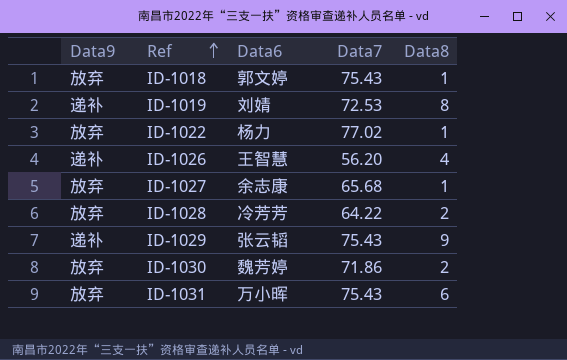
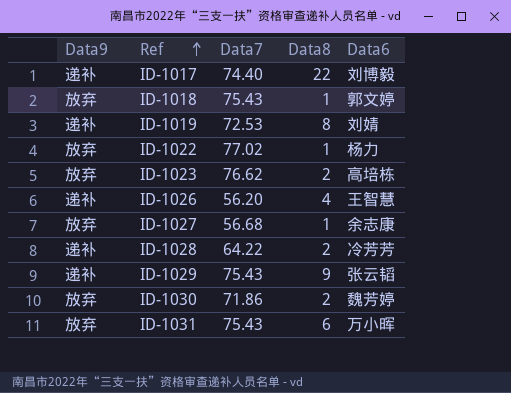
column Data6 | position: 3 -> 5
row ID-1017: none -> 递补 | 74.40 | 22 | 刘博毅
row ID-1023: none -> 放弃 | 76.62 | 2 | 高培栋
ID-1027 | Data7: 65.68 -> 56.68
ID-1028 | Data9: 放弃 -> 递补

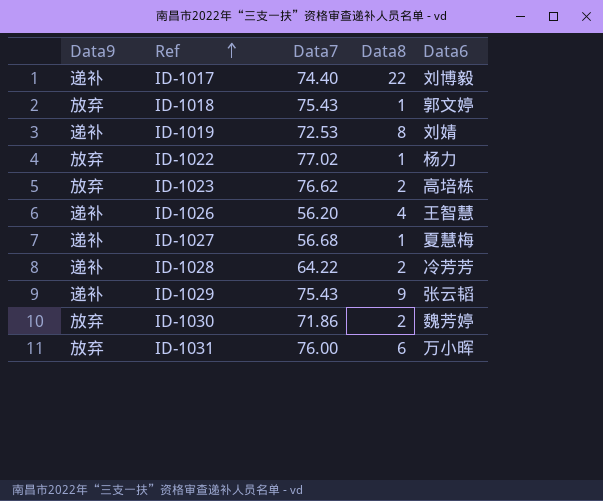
ID-1027 | Data9: 放弃 -> 递补
ID-1027 | Data6: 余志康 -> 夏慧梅
ID-1031 | Data7: 75.43 -> 76.00

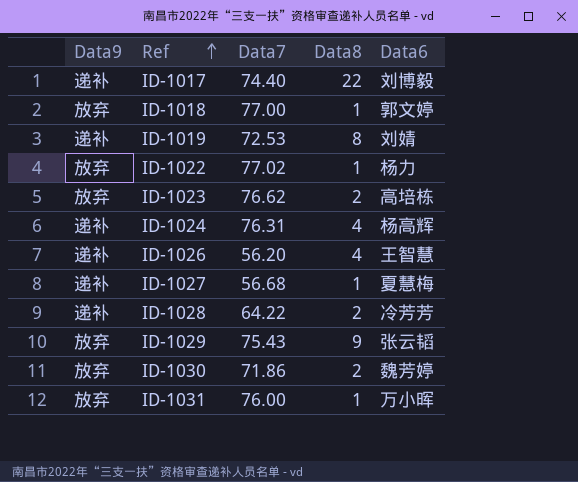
ID-1018 | Data7: 75.43 -> 77.00
row ID-1024: none -> 递补 | 76.31 | 4 | 杨高辉
ID-1029 | Data9: 递补 -> 放弃
ID-1031 | Data8: 6 -> 1

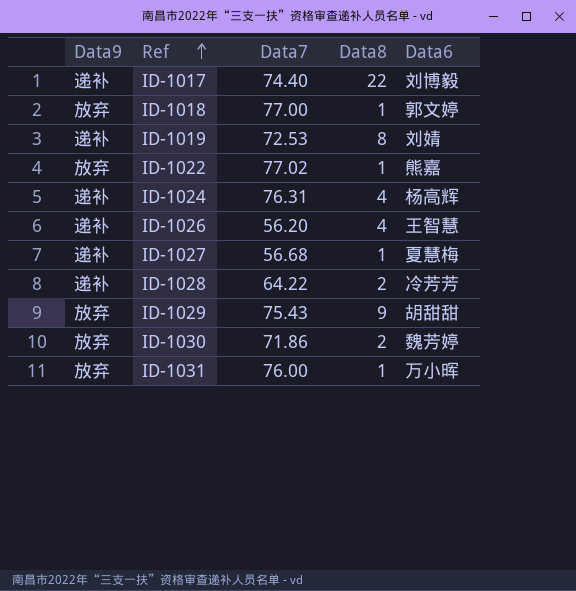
row ID-1023: 放弃 | 76.62 | 2 | 高培栋 -> none
ID-1022 | Data6: 杨力 -> 熊嘉
ID-1029 | Data6: 张云韬 -> 胡甜甜

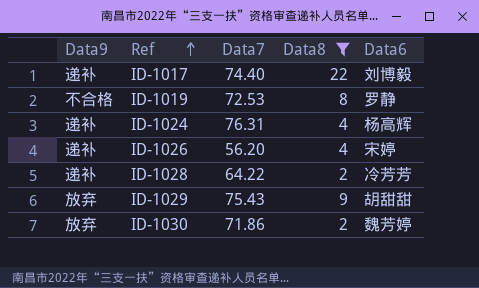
filter: none -> Data8 != 1
ID-1019 | Data9: 递补 -> 不合格
ID-1019 | Data6: 刘婧 -> 罗静
ID-1026 | Data6: 王智慧 -> 宋婷

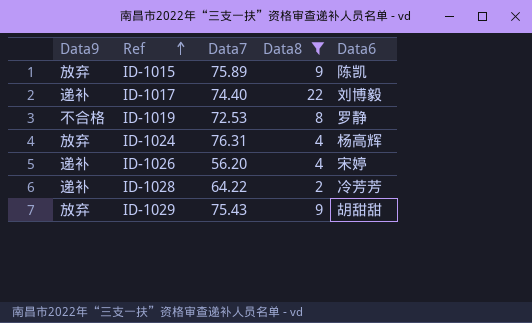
row ID-1030: 放弃 | 71.86 | 2 | 魏芳婷 -> none
row ID-1015: none -> 放弃 | 75.89 | 9 | 陈凯
ID-1024 | Data9: 递补 -> 放弃

